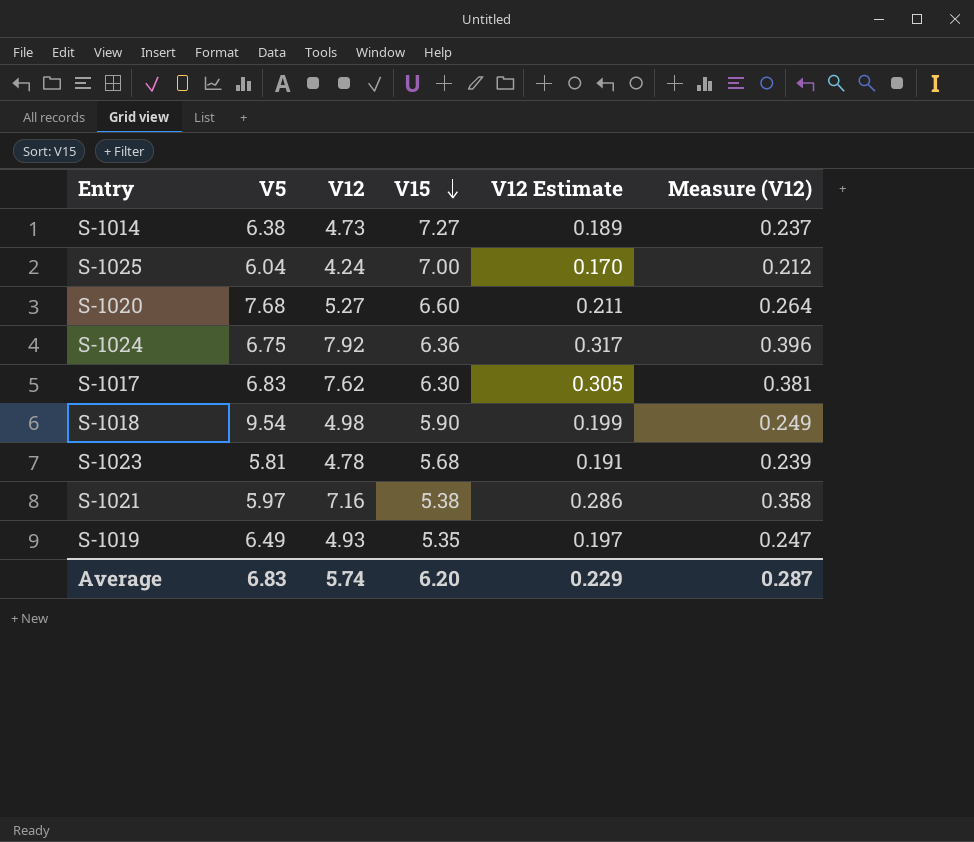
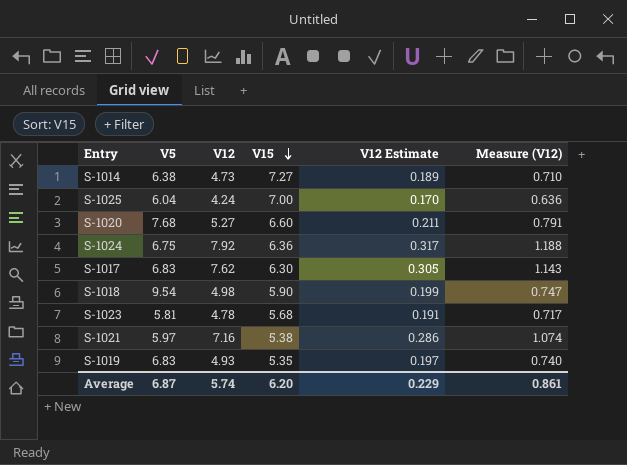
column Measure (V12) | formula: [V12] * 0.05 -> [V12] * 0.15
S-1019 | V5: 6.49 -> 6.83
Average | V5: 6.83 -> 6.87
Average | Measure (V12): 0.287 -> 0.861

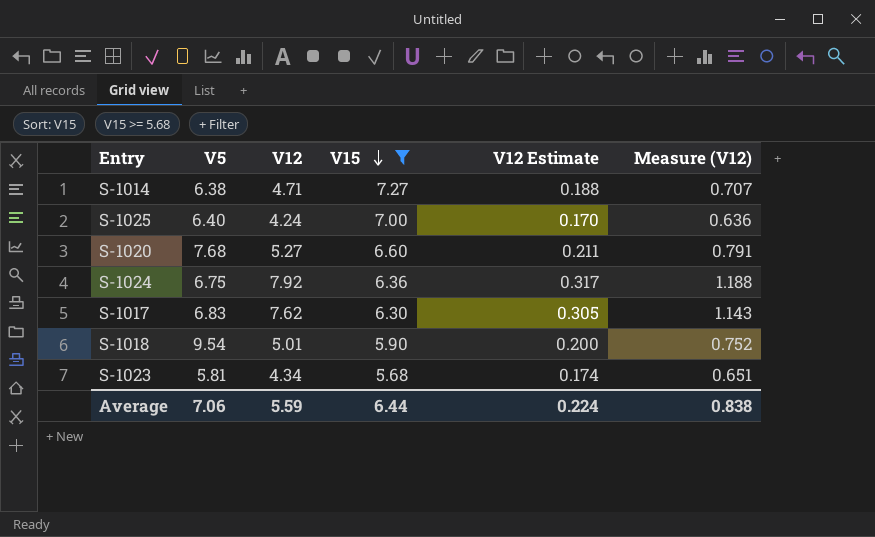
filter: none -> V15 >= 5.68
S-1014 | V12: 4.73 -> 4.71
S-1014 | V12 Estimate: 0.189 -> 0.188
S-1014 | Measure (V12): 0.710 -> 0.707
S-1025 | V5: 6.04 -> 6.40
S-1018 | V12: 4.98 -> 5.01
S-1018 | V12 Estimate: 0.199 -> 0.200
S-1018 | Measure (V12): 0.747 -> 0.752
S-1023 | V12: 4.78 -> 4.34
S-1023 | V12 Estimate: 0.191 -> 0.174
S-1023 | Measure (V12): 0.717 -> 0.651
Average | V5: 6.87 -> 7.06
Average | V12: 5.74 -> 5.59
Average | V15: 6.20 -> 6.44
Average | V12 Estimate: 0.229 -> 0.224
Average | Measure (V12): 0.861 -> 0.838

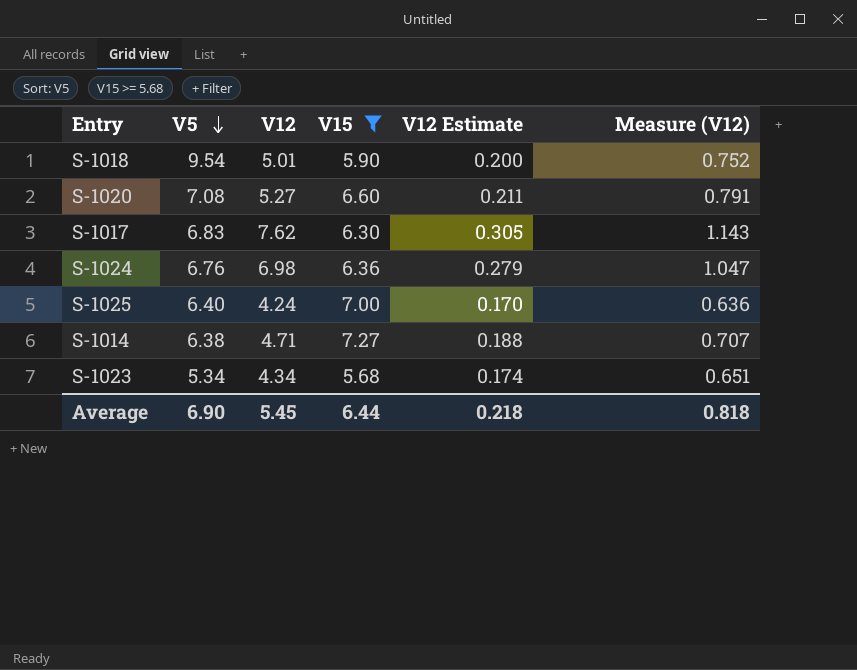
row order: V15 descending -> V5 descending
S-1020 | V5: 7.68 -> 7.08
S-1024 | V5: 6.75 -> 6.76
S-1024 | V12: 7.92 -> 6.98
S-1024 | V12 Estimate: 0.317 -> 0.279
S-1024 | Measure (V12): 1.188 -> 1.047
S-1023 | V5: 5.81 -> 5.34
Average | V5: 7.06 -> 6.90
Average | V12: 5.59 -> 5.45
Average | V12 Estimate: 0.224 -> 0.218
Average | Measure (V12): 0.838 -> 0.818

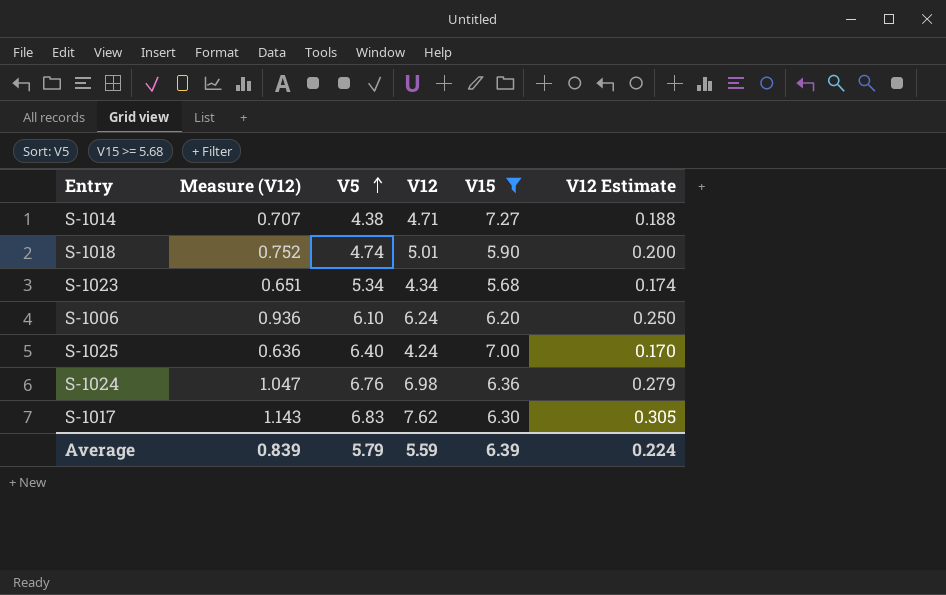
row order: V5 descending -> V5 ascending
column Measure (V12) | position: 6 -> 2
row S-1020: 7.08 | 5.27 | 6.60 | 0.211 | 0.791 -> none
S-1014 | V5: 6.38 -> 4.38
S-1018 | V5: 9.54 -> 4.74
row S-1006: none -> 0.936 | 6.10 | 6.24 | 6.20 | 0.250
Average | Measure (V12): 0.818 -> 0.839
Average | V5: 6.90 -> 5.79
Average | V12: 5.45 -> 5.59
Average | V15: 6.44 -> 6.39
Average | V12 Estimate: 0.218 -> 0.224

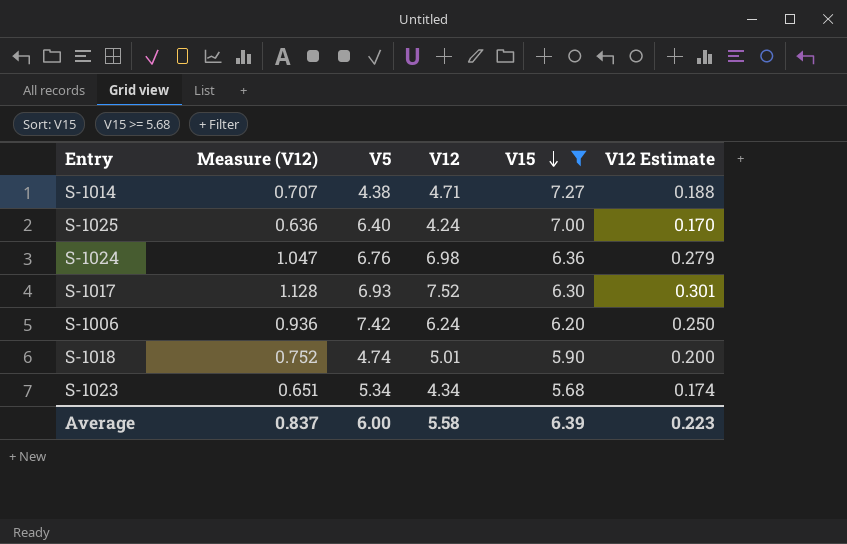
row order: V5 ascending -> V15 descending
S-1017 | Measure (V12): 1.143 -> 1.128
S-1017 | V5: 6.83 -> 6.93
S-1017 | V12: 7.62 -> 7.52
S-1017 | V12 Estimate: 0.305 -> 0.301
S-1006 | V5: 6.10 -> 7.42
Average | Measure (V12): 0.839 -> 0.837
Average | V5: 5.79 -> 6.00
Average | V12: 5.59 -> 5.58
Average | V12 Estimate: 0.224 -> 0.223

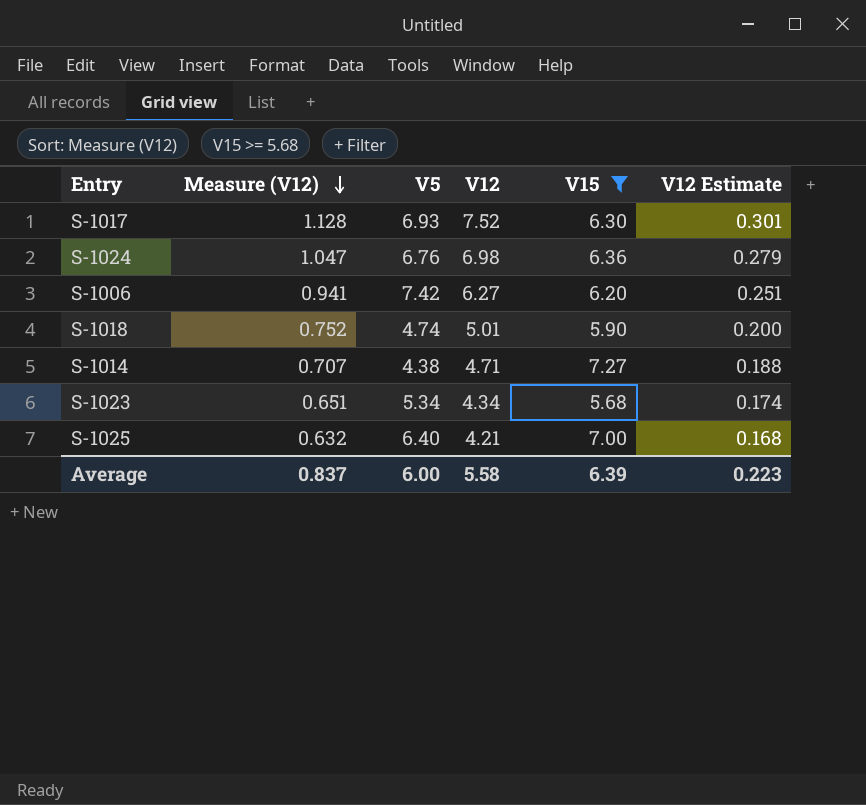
row order: V15 descending -> Measure (V12) descending
S-1006 | Measure (V12): 0.936 -> 0.941
S-1006 | V12: 6.24 -> 6.27
S-1006 | V12 Estimate: 0.250 -> 0.251
S-1025 | Measure (V12): 0.636 -> 0.632
S-1025 | V12: 4.24 -> 4.21
S-1025 | V12 Estimate: 0.170 -> 0.168

